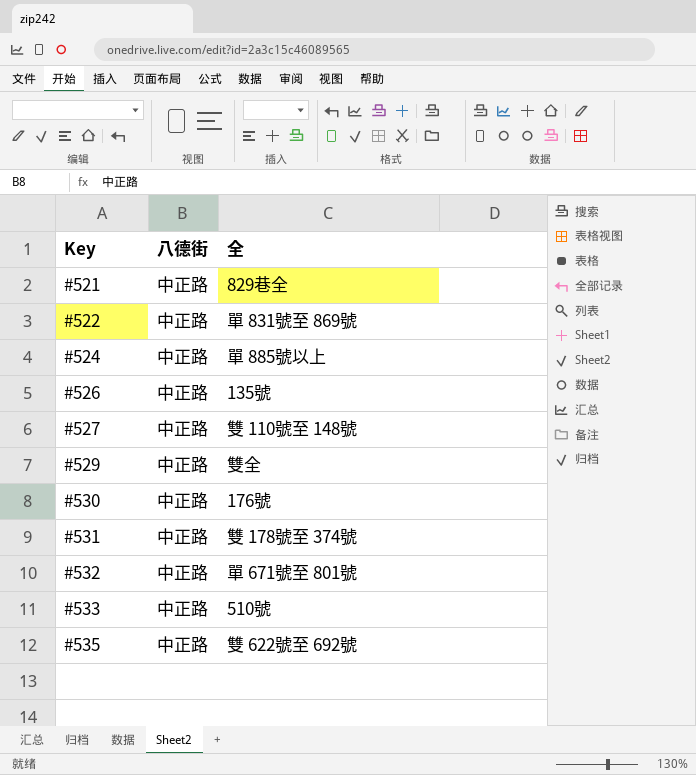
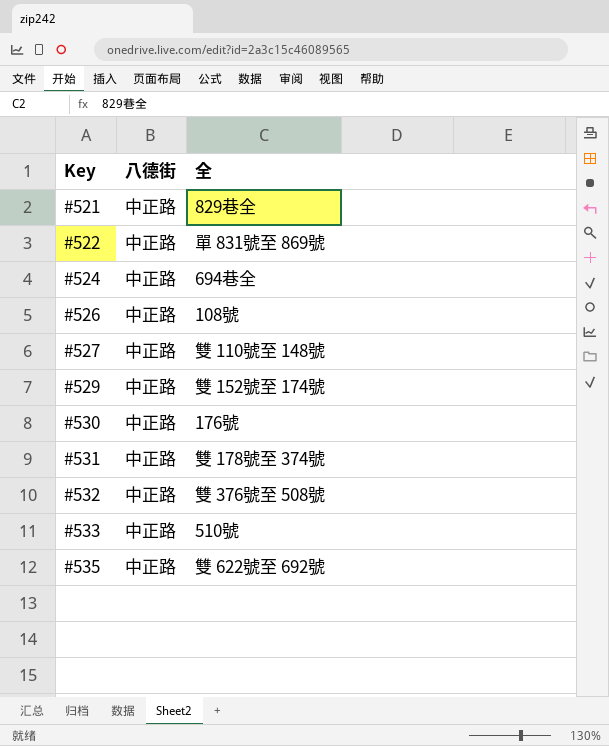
#524 | 全: 單 885號以上 -> 694巷全
#526 | 全: 135號 -> 108號
#529 | 全: 雙全 -> 雙 152號至 174號
#532 | 全: 單 671號至 801號 -> 雙 376號至 508號

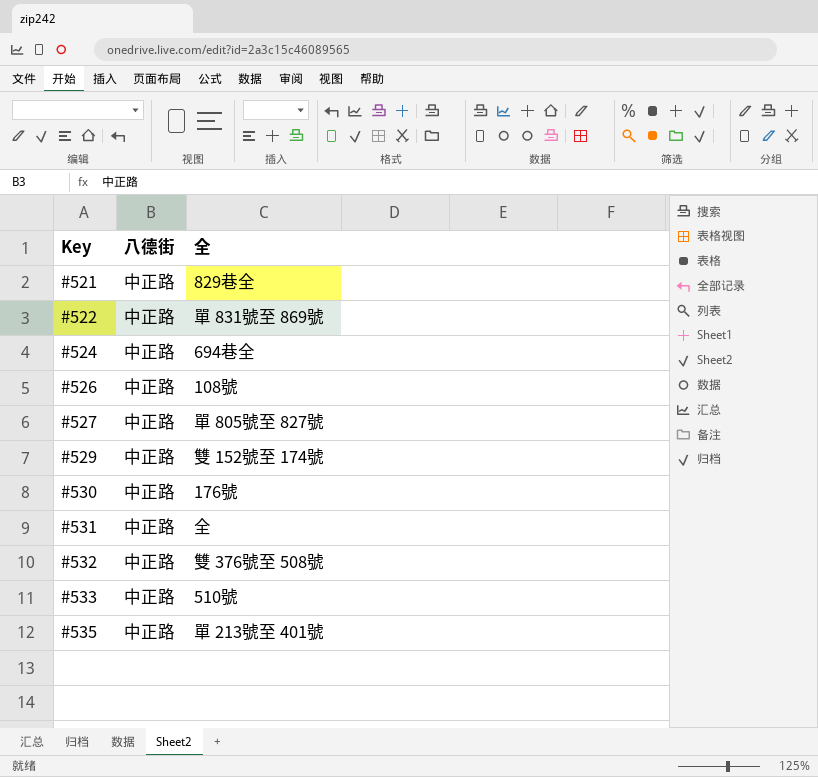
#527 | 全: 雙 110號至 148號 -> 單 805號至 827號
#531 | 全: 雙 178號至 374號 -> 全
#535 | 全: 雙 622號至 692號 -> 單 213號至 401號

